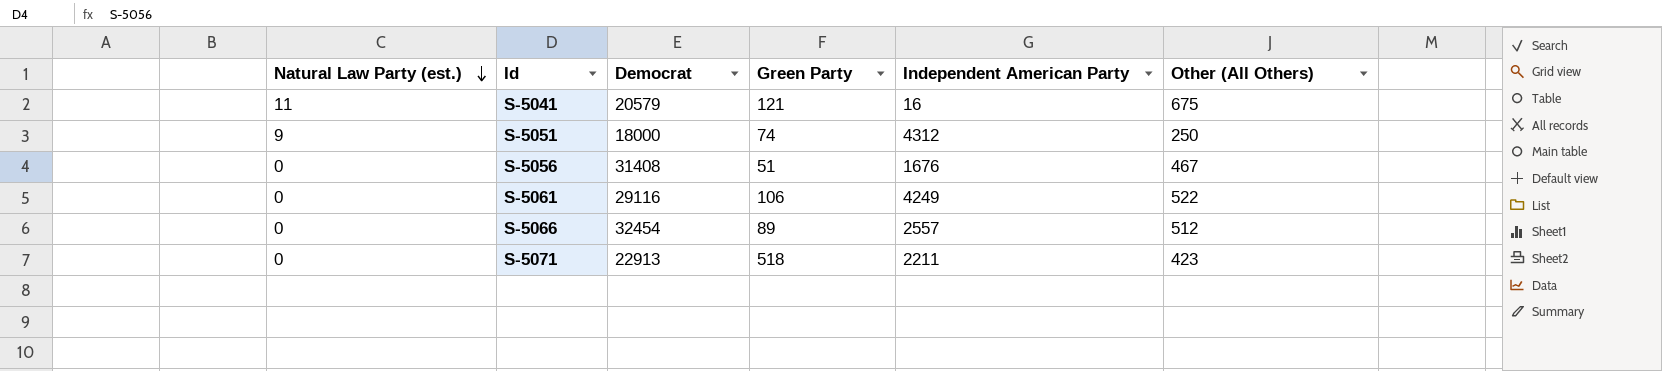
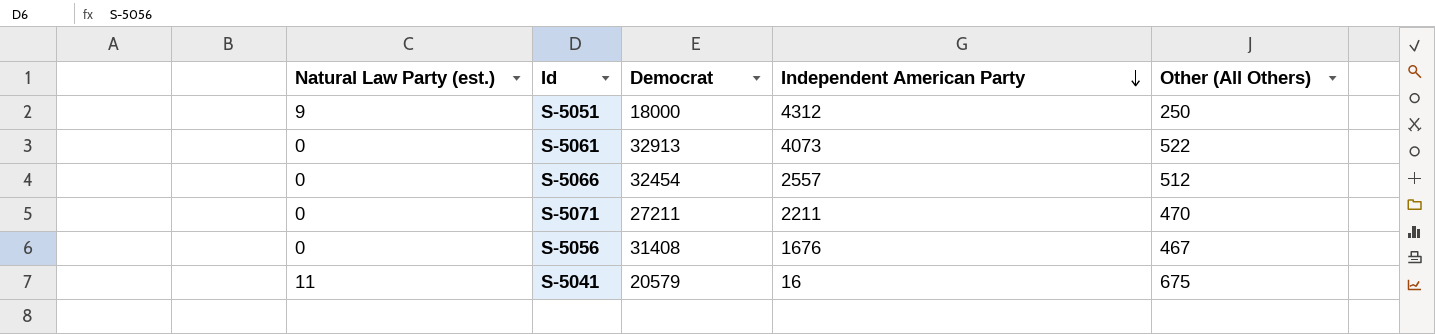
row order: Natural Law Party (est.) descending -> Independent American Party descending
column Green Party | position: 4 -> none
S-5061 | Democrat: 29116 -> 32913
S-5061 | Independent American Party: 4249 -> 4073
S-5071 | Democrat: 22913 -> 27211
S-5071 | Other (All Others): 423 -> 470

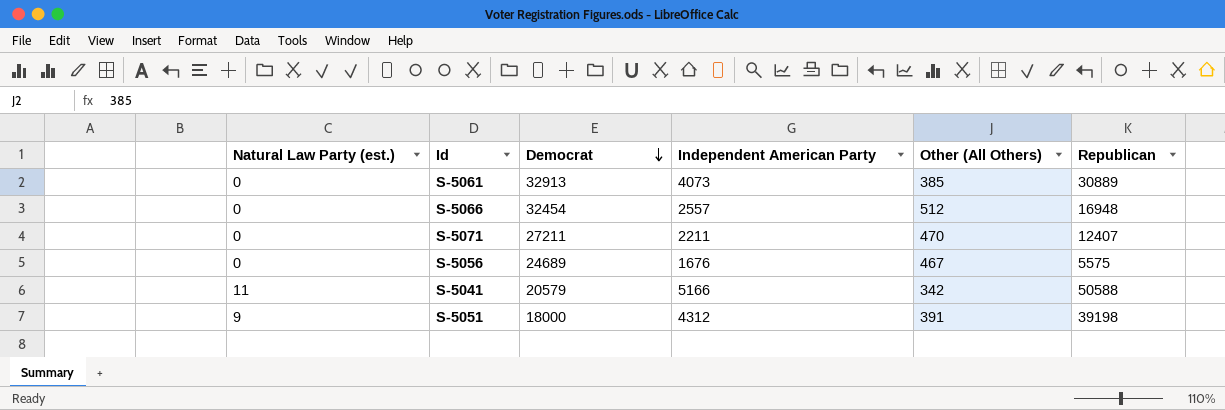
row order: Independent American Party descending -> Democrat descending
column Republican | position: none -> 6
S-5061 | Other (All Others): 522 -> 385
S-5056 | Democrat: 31408 -> 24689
S-5041 | Independent American Party: 16 -> 5166
S-5041 | Other (All Others): 675 -> 342
S-5051 | Other (All Others): 250 -> 391

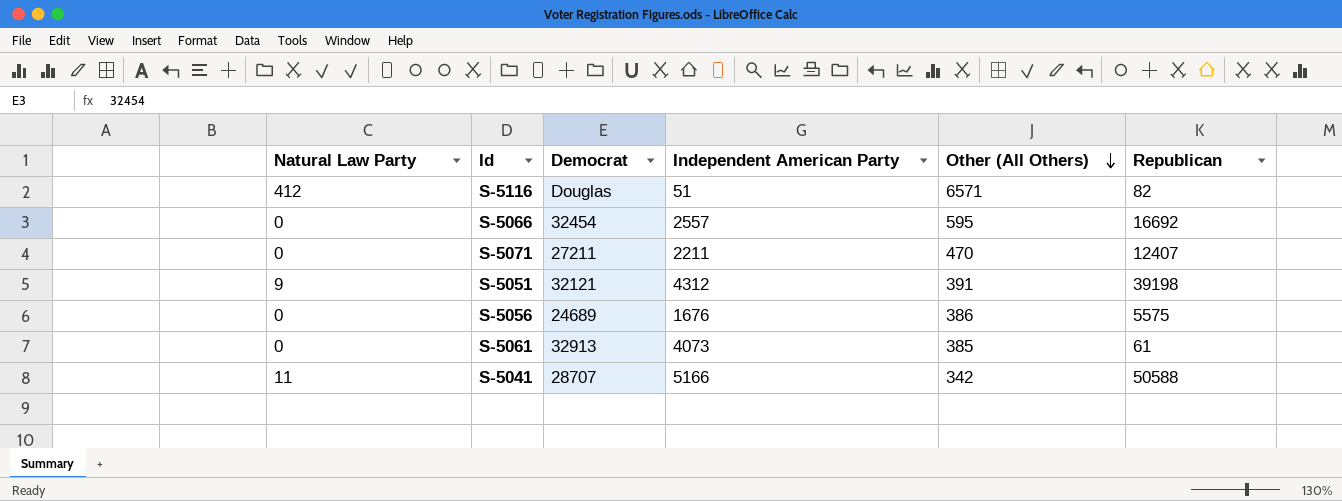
row order: Democrat descending -> Other (All Others) descending
column name: Natural Law Party (est.) -> Natural Law Party
row S-5116: none -> 412 | Douglas | 51 | 6571 | 82
S-5066 | Other (All Others): 512 -> 595
S-5066 | Republican: 16948 -> 16692
S-5051 | Democrat: 18000 -> 32121
S-5056 | Other (All Others): 467 -> 386
S-5061 | Republican: 30889 -> 61
S-5041 | Democrat: 20579 -> 28707

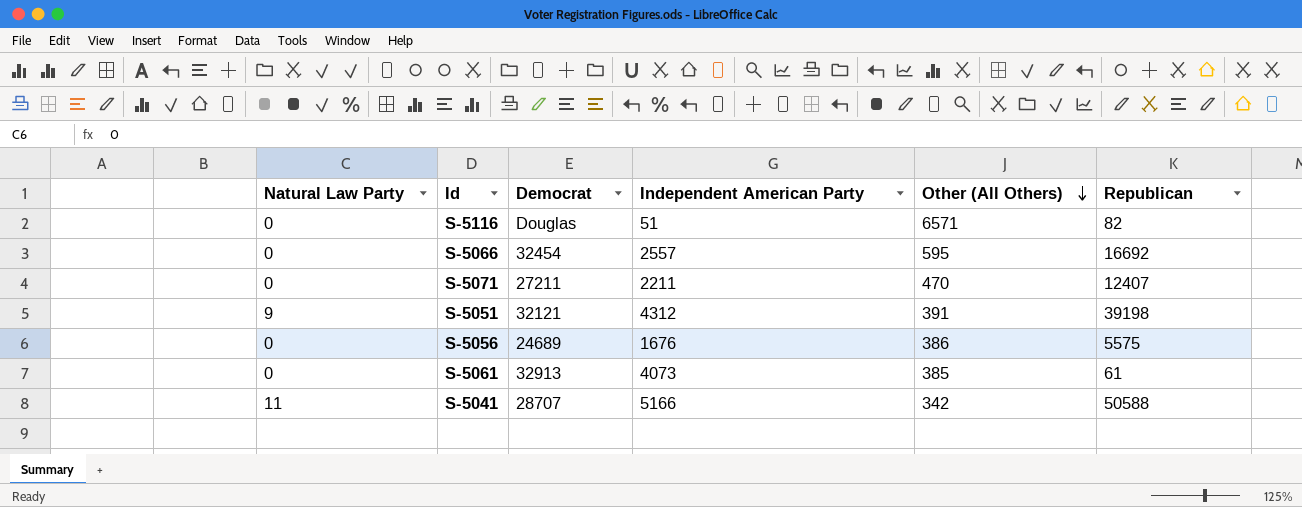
S-5116 | Natural Law Party: 412 -> 0

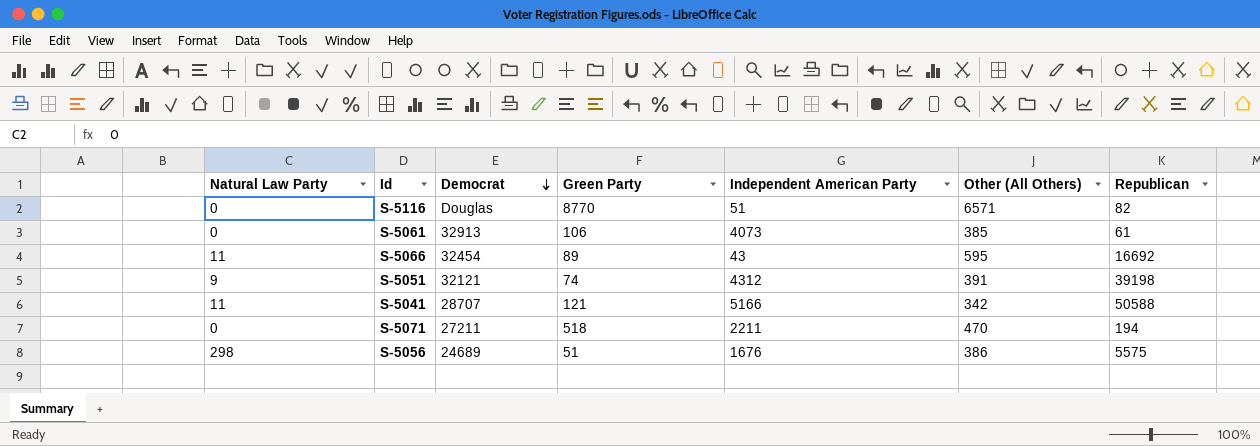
row order: Other (All Others) descending -> Democrat descending
column Green Party | position: none -> 4
S-5066 | Natural Law Party: 0 -> 11
S-5066 | Independent American Party: 2557 -> 43
S-5071 | Republican: 12407 -> 194
S-5056 | Natural Law Party: 0 -> 298

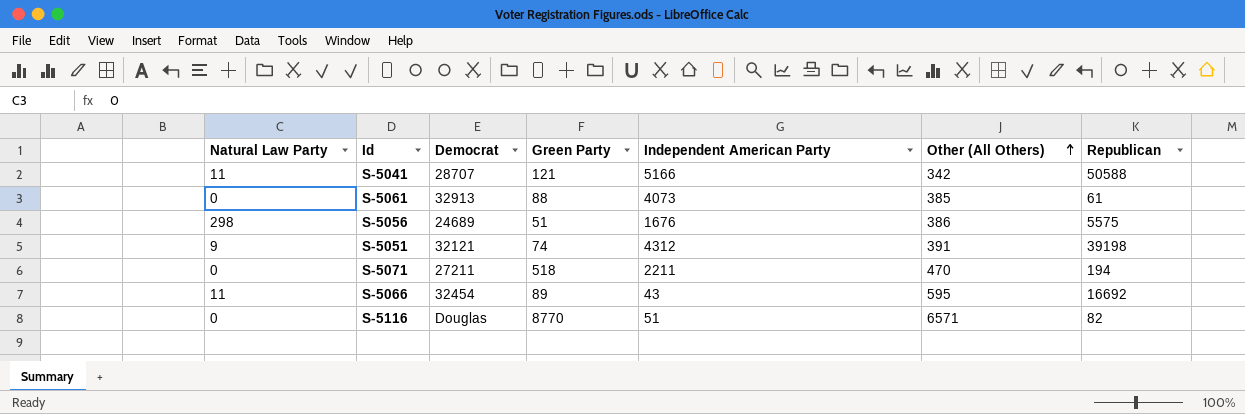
row order: Democrat descending -> Other (All Others) ascending
S-5061 | Green Party: 106 -> 88

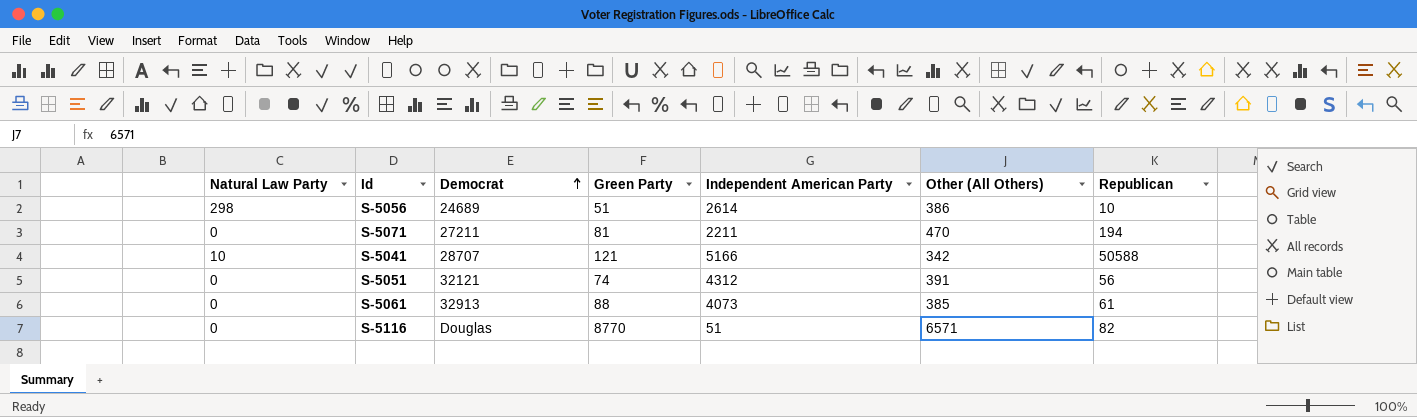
row order: Other (All Others) ascending -> Democrat ascending
row S-5066: 11 | 32454 | 89 | 43 | 595 | 16692 -> none
S-5056 | Independent American Party: 1676 -> 2614
S-5056 | Republican: 5575 -> 10
S-5071 | Green Party: 518 -> 81
S-5041 | Natural Law Party: 11 -> 10
S-5051 | Natural Law Party: 9 -> 0
S-5051 | Republican: 39198 -> 56

